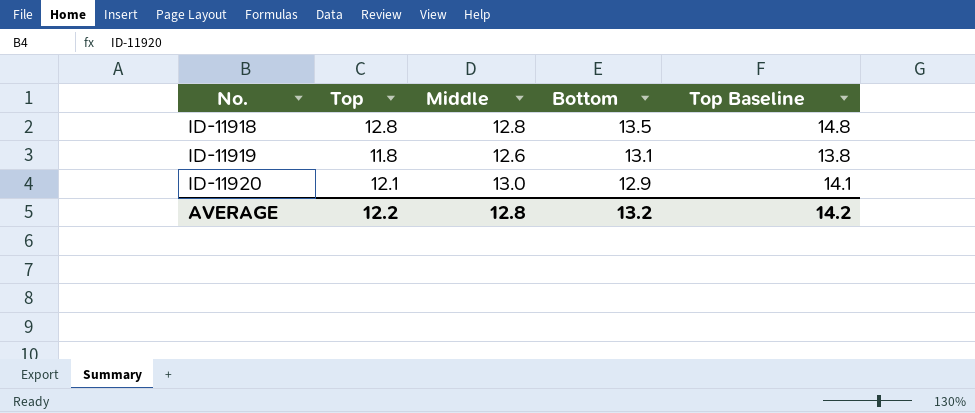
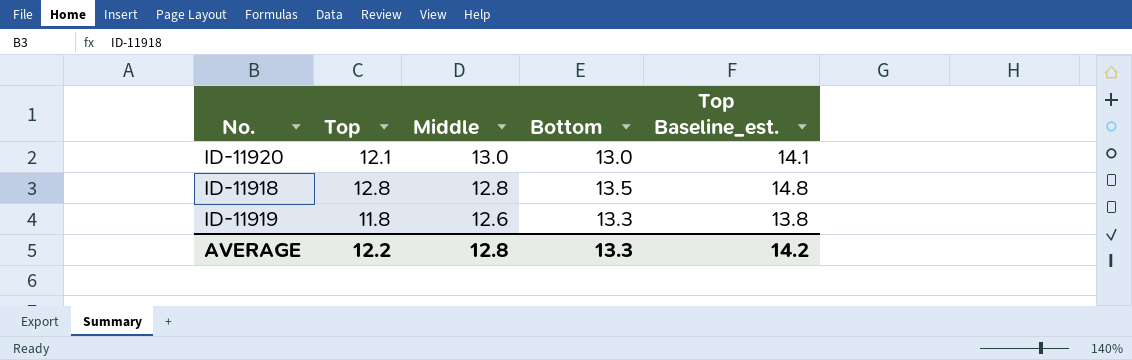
row order: No. ascending -> Middle descending
column name: Top Baseline -> Top Baseline_est.
ID-11920 | Bottom: 12.9 -> 13.0
ID-11919 | Bottom: 13.1 -> 13.3
AVERAGE | Bottom: 13.2 -> 13.3

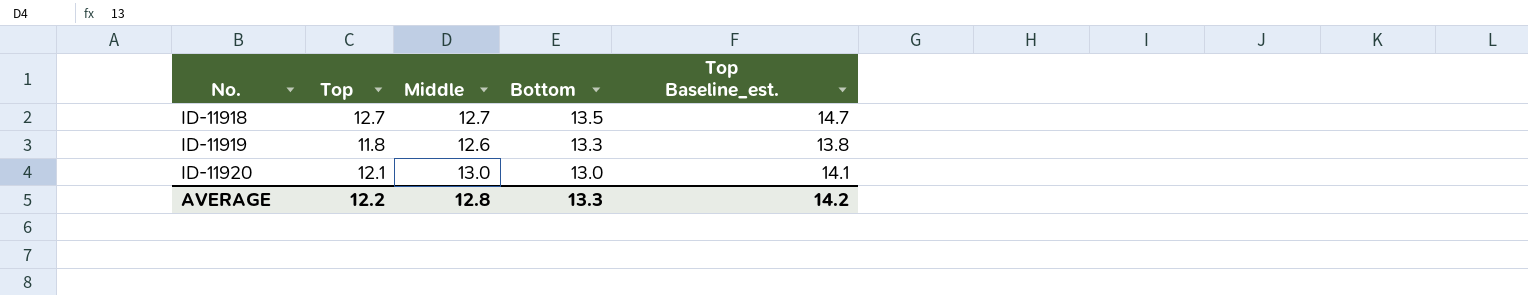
row order: Middle descending -> No. ascending
ID-11918 | Top: 12.8 -> 12.7
ID-11918 | Middle: 12.8 -> 12.7
ID-11918 | Top Baseline_est.: 14.8 -> 14.7

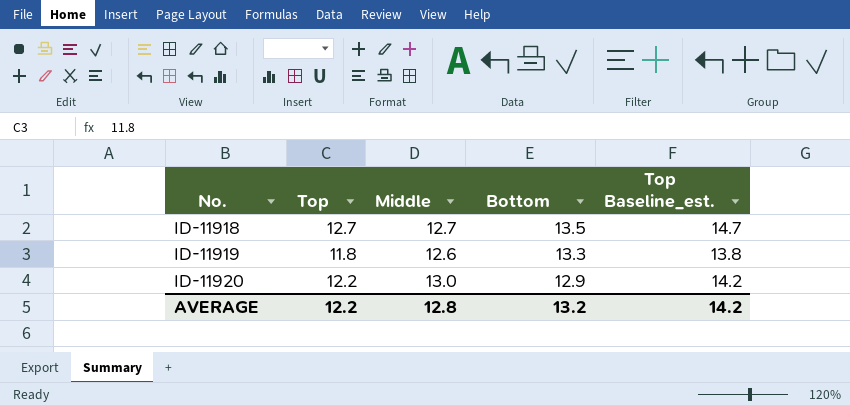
ID-11920 | Top: 12.1 -> 12.2
ID-11920 | Bottom: 13.0 -> 12.9
ID-11920 | Top Baseline_est.: 14.1 -> 14.2
AVERAGE | Bottom: 13.3 -> 13.2

